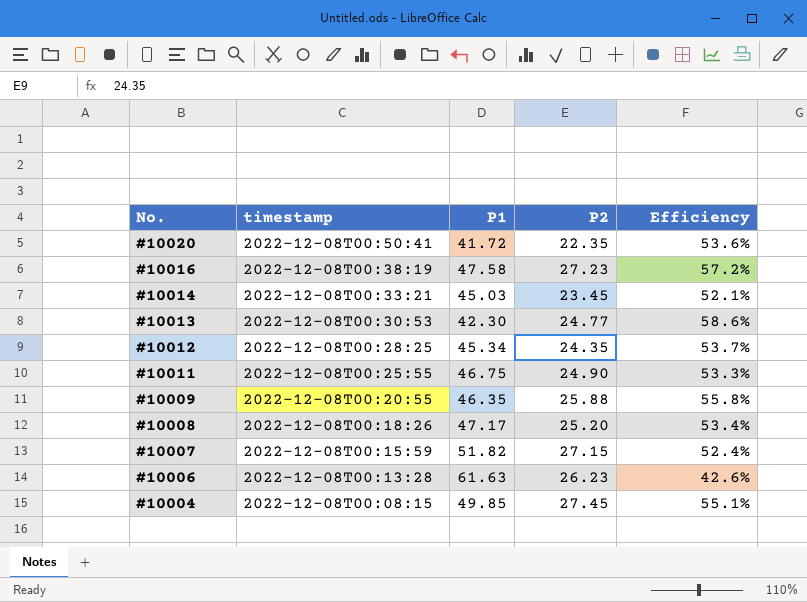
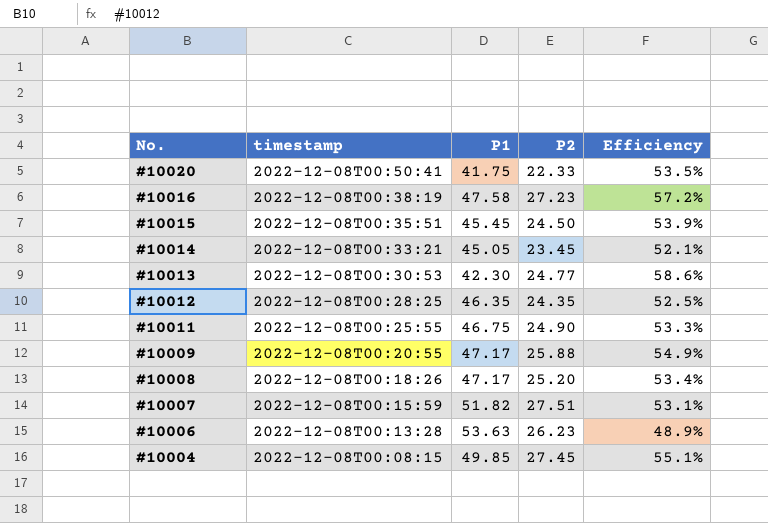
#10020 | P1: 41.72 -> 41.75
#10020 | P2: 22.35 -> 22.33
#10020 | Efficiency: 53.6% -> 53.5%
row #10015: none -> 2022-12-08T00:35:51 | 45.45 | 24.50 | 53.9%
#10014 | P1: 45.03 -> 45.05
#10012 | P1: 45.34 -> 46.35
#10012 | Efficiency: 53.7% -> 52.5%
#10009 | P1: 46.35 -> 47.17
#10009 | Efficiency: 55.8% -> 54.9%
#10007 | P2: 27.15 -> 27.51
#10007 | Efficiency: 52.4% -> 53.1%
#10006 | P1: 61.63 -> 53.63
#10006 | Efficiency: 42.6% -> 48.9%

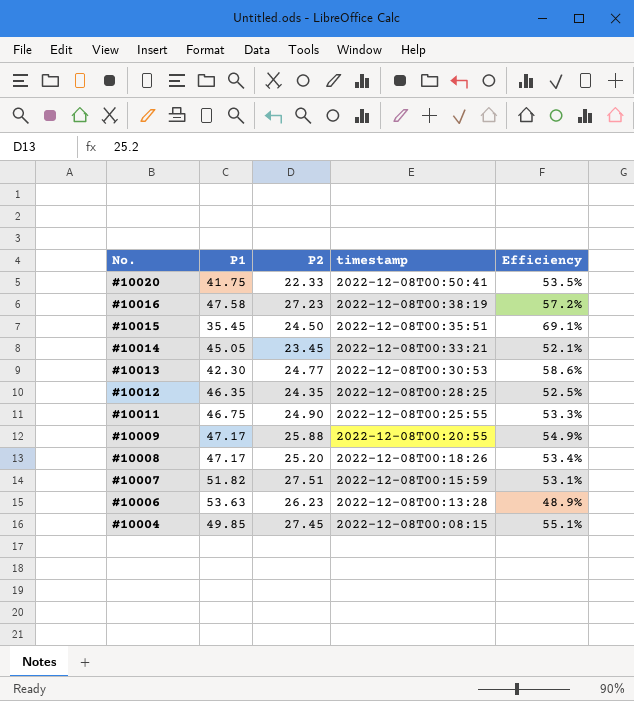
column timestamp | position: 2 -> 4
#10015 | P1: 45.45 -> 35.45
#10015 | Efficiency: 53.9% -> 69.1%

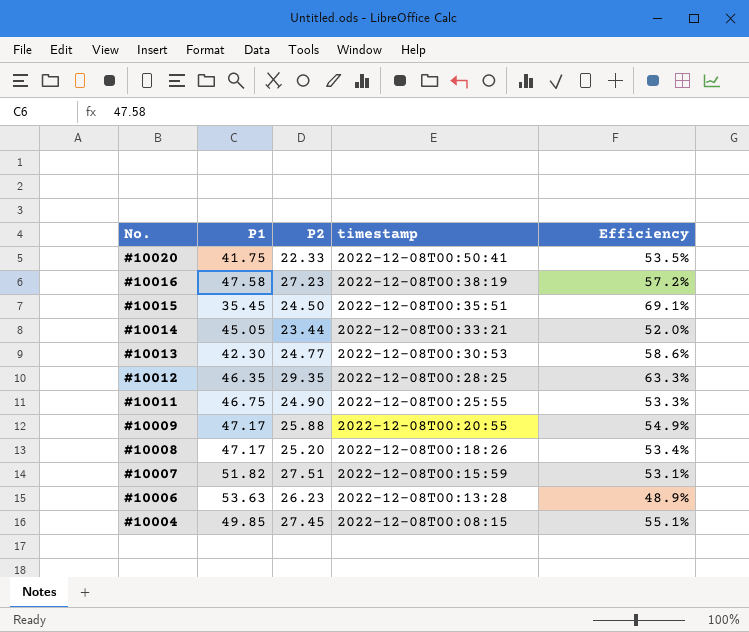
#10014 | P2: 23.45 -> 23.44
#10014 | Efficiency: 52.1% -> 52.0%
#10012 | P2: 24.35 -> 29.35
#10012 | Efficiency: 52.5% -> 63.3%

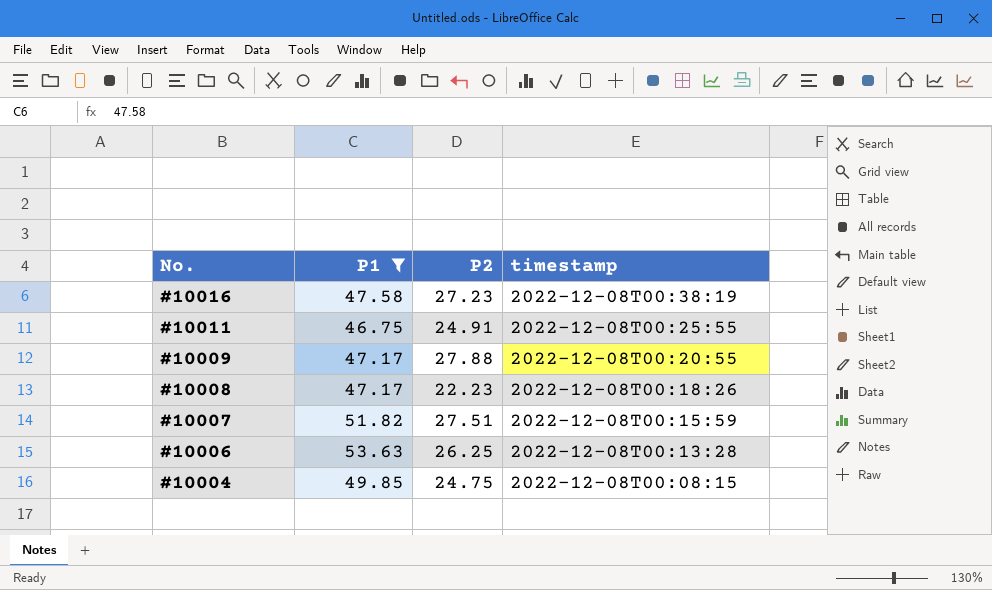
filter: none -> P1 >= 46.75
column Efficiency | formula: [P2] / [P1] -> none
#10011 | P2: 24.90 -> 24.91
#10009 | P2: 25.88 -> 27.88
#10008 | P2: 25.20 -> 22.23
#10006 | P2: 26.23 -> 26.25
#10004 | P2: 27.45 -> 24.75

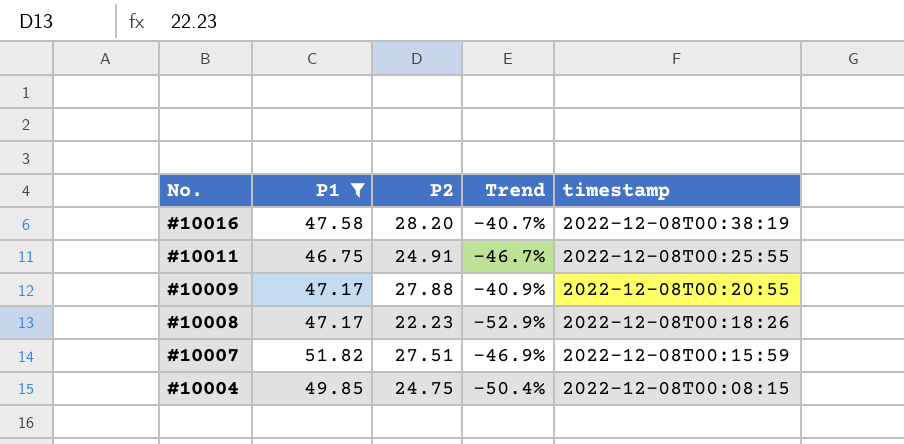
column Trend | formula: none -> ([P2] - [P1]) / [P1]
row #10006: 53.63 | 26.25 | 2022-12-08T00:13:28 -> none
#10016 | P2: 27.23 -> 28.20

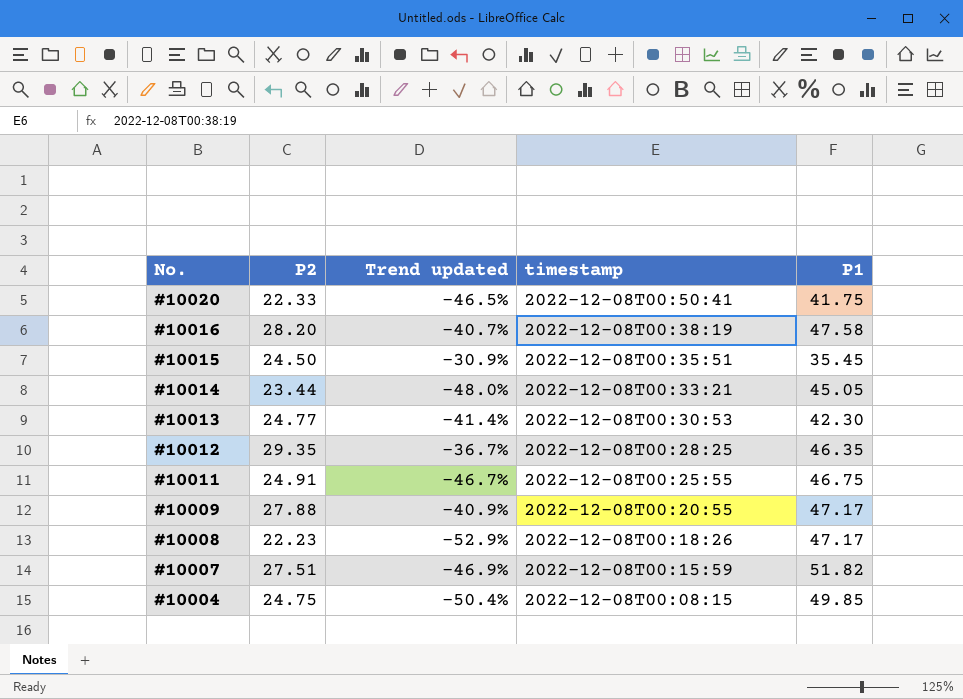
filter: P1 >= 46.75 -> none
column name: Trend -> Trend updated
column P1 | position: 2 -> 5

